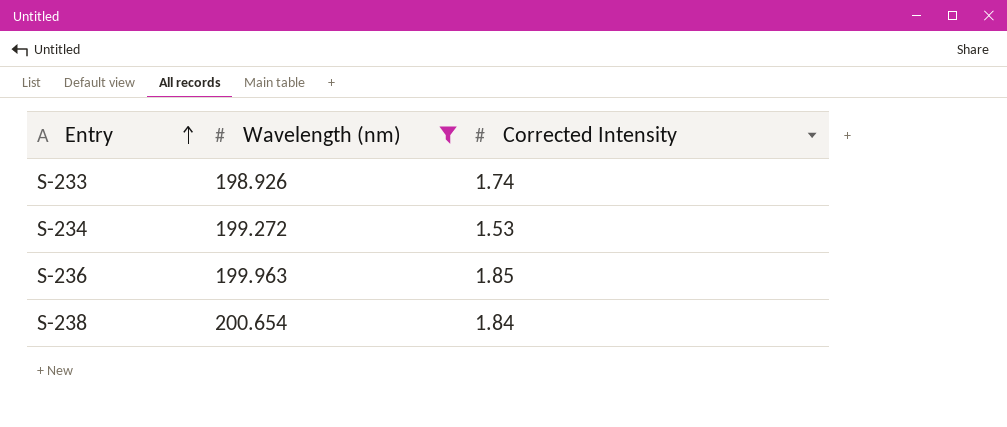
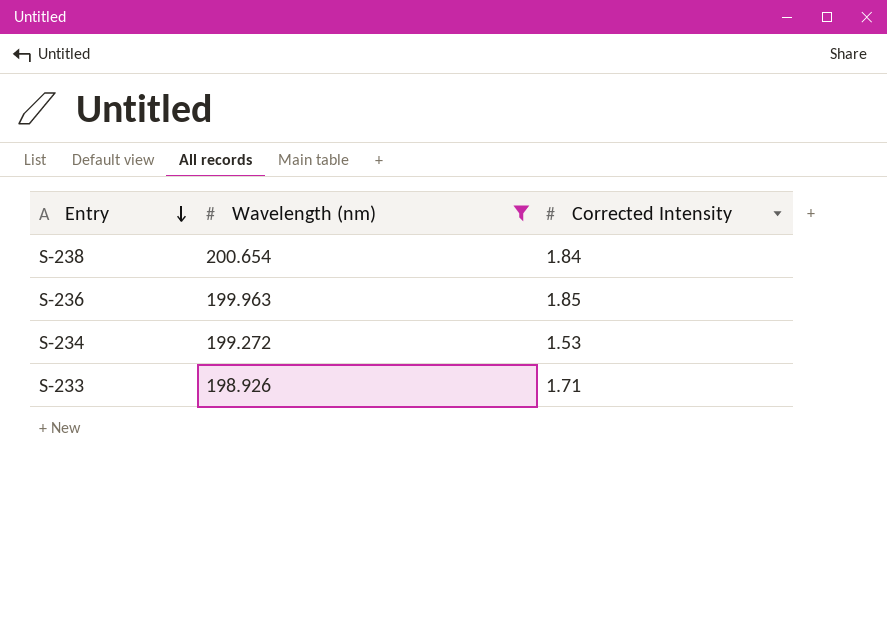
row order: Entry ascending -> Entry descending
S-233 | Corrected Intensity: 1.74 -> 1.71

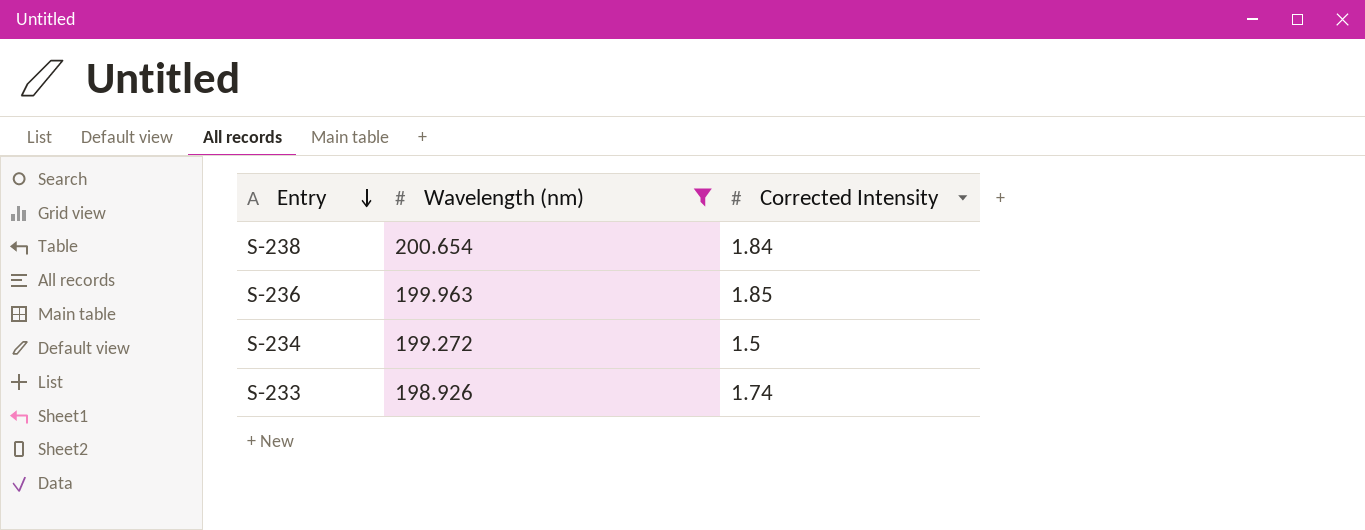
S-234 | Corrected Intensity: 1.53 -> 1.5
S-233 | Corrected Intensity: 1.71 -> 1.74

